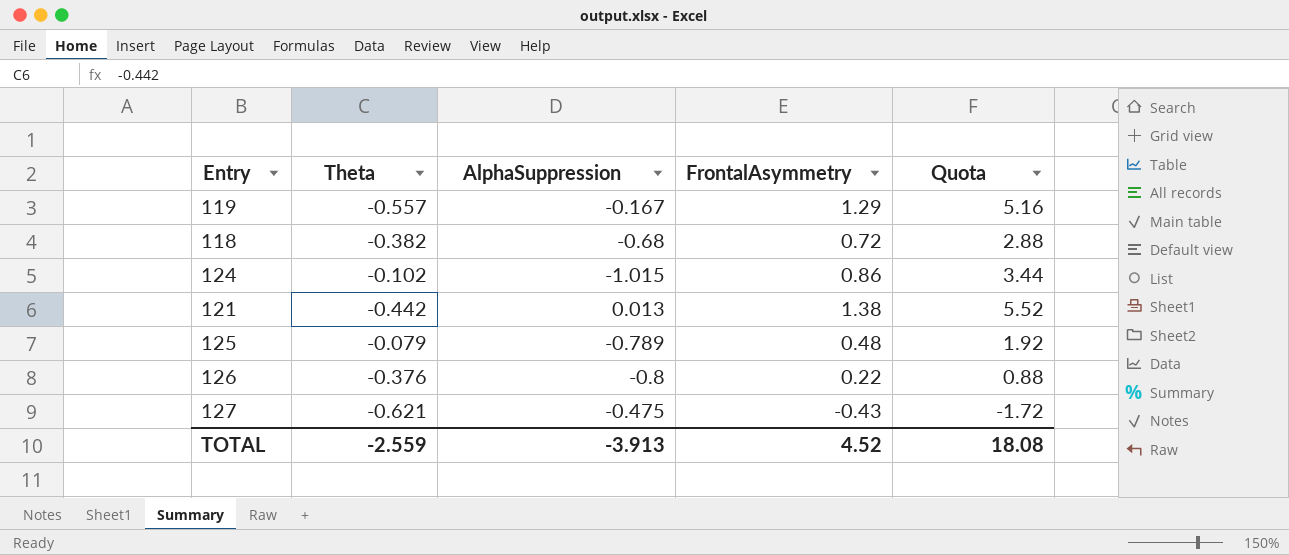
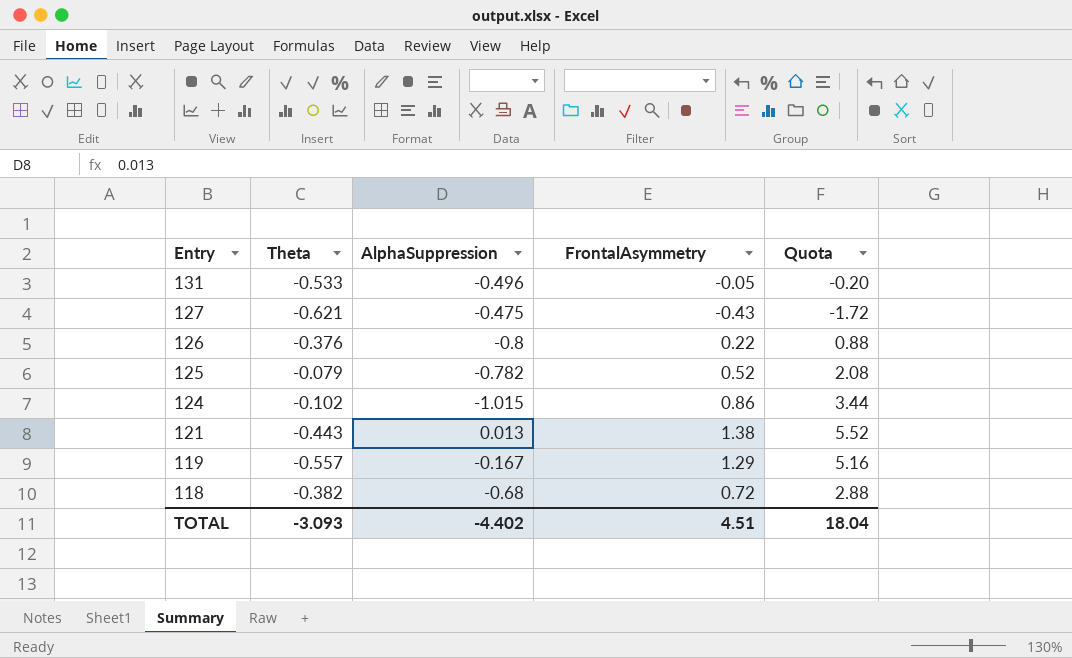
row order: none -> Entry descending
row 131: none -> -0.533 | -0.496 | -0.05 | -0.20
125 | AlphaSuppression: -0.789 -> -0.782
125 | FrontalAsymmetry: 0.48 -> 0.52
125 | Quota: 1.92 -> 2.08
121 | Theta: -0.442 -> -0.443
TOTAL | Theta: -2.559 -> -3.093
TOTAL | AlphaSuppression: -3.913 -> -4.402
TOTAL | FrontalAsymmetry: 4.52 -> 4.51
TOTAL | Quota: 18.08 -> 18.04

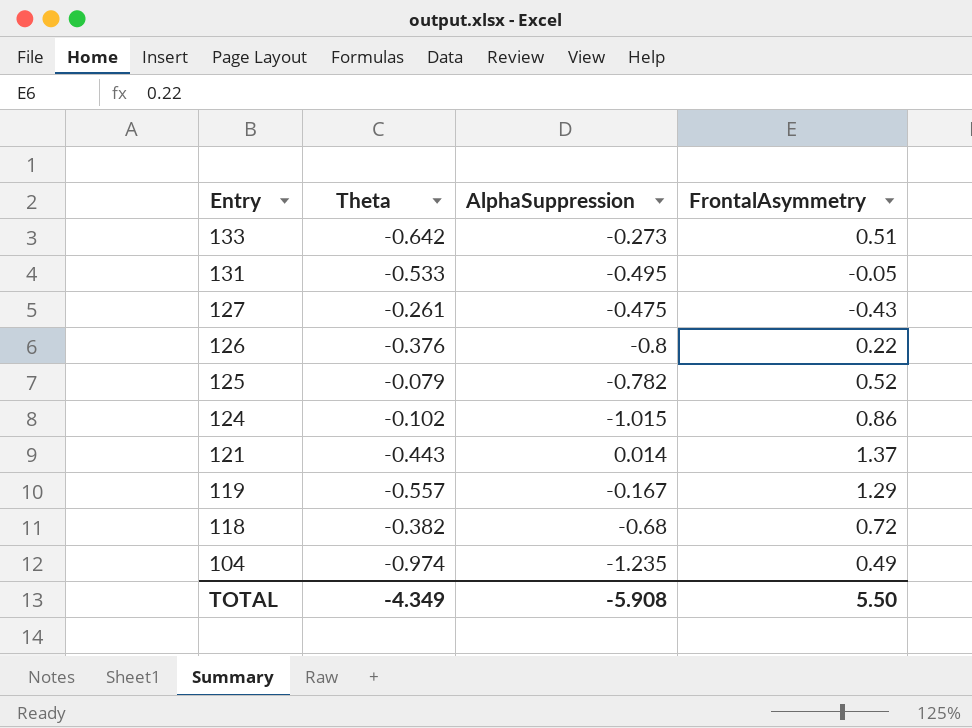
column Quota | formula: [FrontalAsymmetry] * 4 -> none
row 133: none -> -0.642 | -0.273 | 0.51
131 | AlphaSuppression: -0.496 -> -0.495
127 | Theta: -0.621 -> -0.261
121 | AlphaSuppression: 0.013 -> 0.014
121 | FrontalAsymmetry: 1.38 -> 1.37
row 104: none -> -0.974 | -1.235 | 0.49
TOTAL | Theta: -3.093 -> -4.349
TOTAL | AlphaSuppression: -4.402 -> -5.908
TOTAL | FrontalAsymmetry: 4.51 -> 5.50

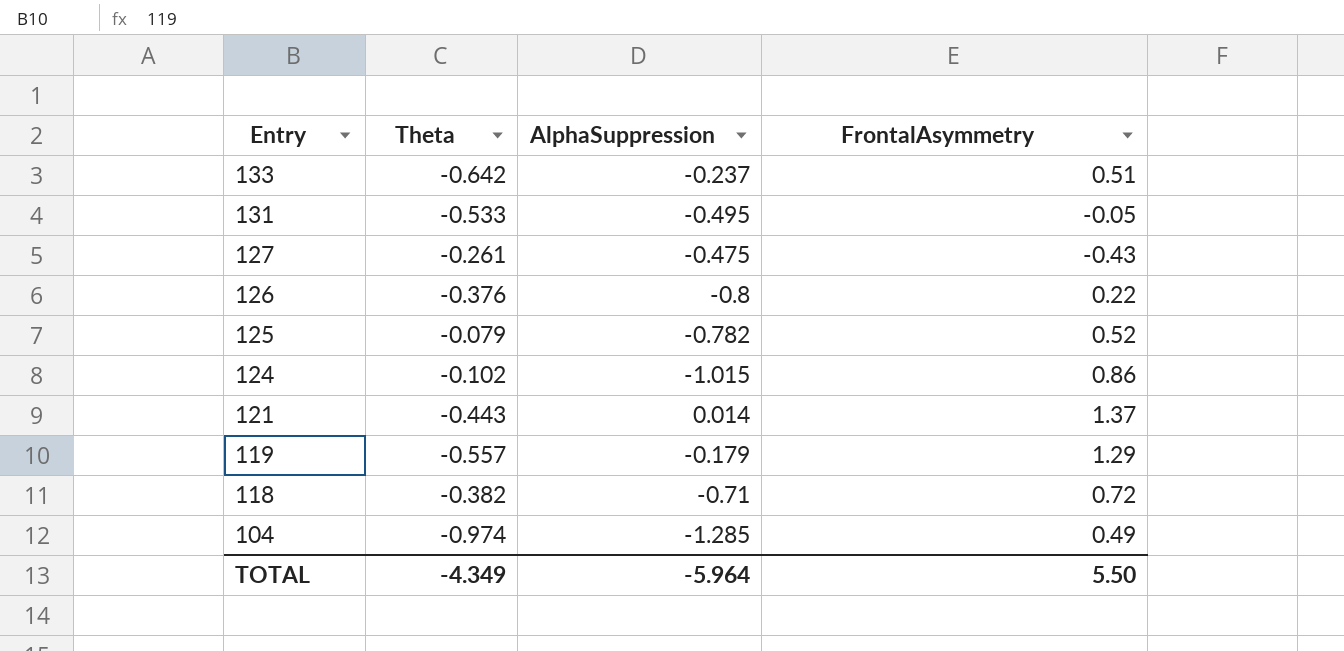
133 | AlphaSuppression: -0.273 -> -0.237
119 | AlphaSuppression: -0.167 -> -0.179
118 | AlphaSuppression: -0.68 -> -0.71
104 | AlphaSuppression: -1.235 -> -1.285
TOTAL | AlphaSuppression: -5.908 -> -5.964

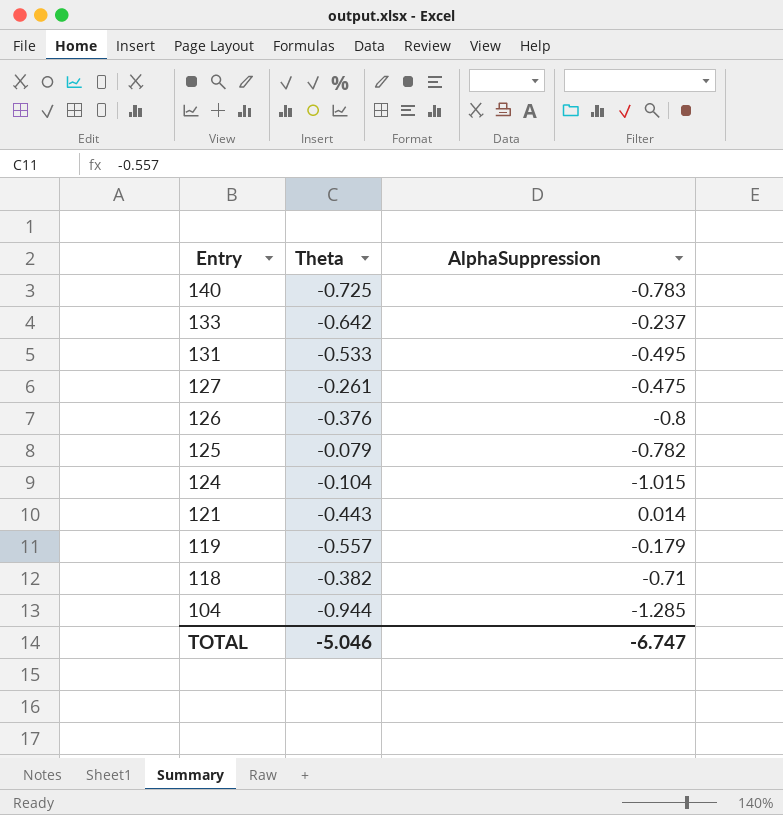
column FrontalAsymmetry | position: 4 -> none
row 140: none -> -0.725 | -0.783
124 | Theta: -0.102 -> -0.104
104 | Theta: -0.974 -> -0.944
TOTAL | Theta: -4.349 -> -5.046
TOTAL | AlphaSuppression: -5.964 -> -6.747

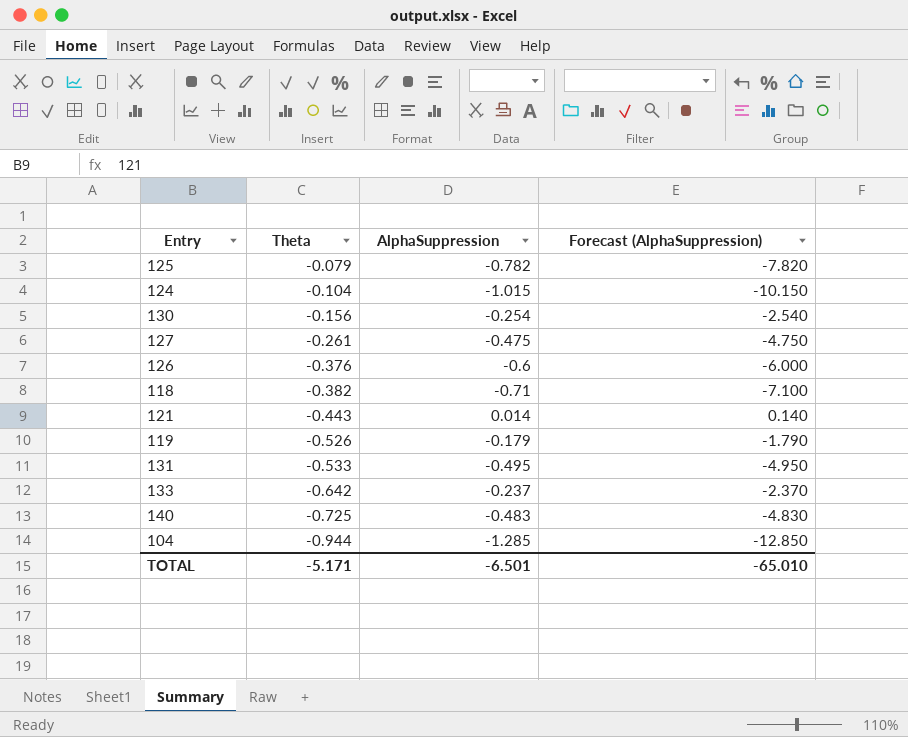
row order: Entry descending -> Theta descending
column Forecast (AlphaSuppression) | formula: none -> [AlphaSuppression] * 10
row 130: none -> -0.156 | -0.254 | -2.540
126 | AlphaSuppression: -0.8 -> -0.6
119 | Theta: -0.557 -> -0.526
140 | AlphaSuppression: -0.783 -> -0.483
TOTAL | Theta: -5.046 -> -5.171
TOTAL | AlphaSuppression: -6.747 -> -6.501

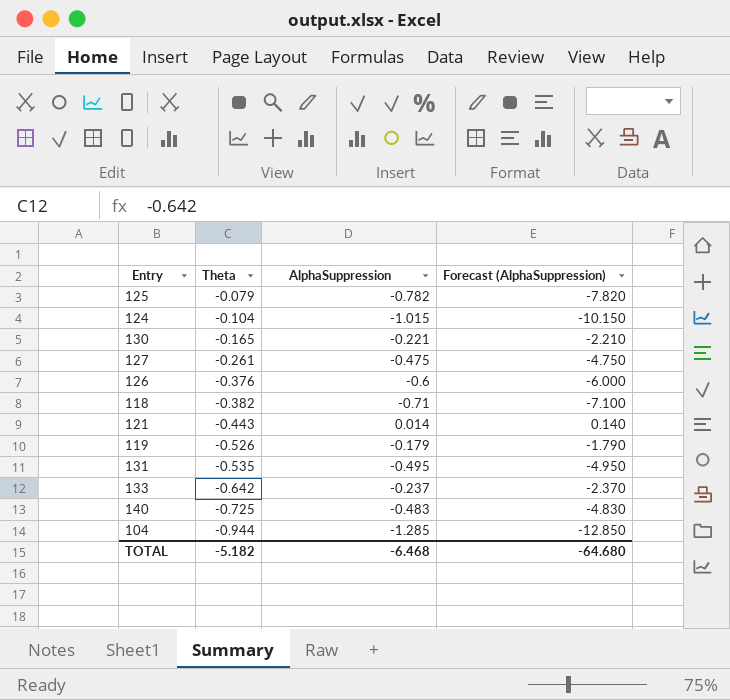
130 | Theta: -0.156 -> -0.165
130 | AlphaSuppression: -0.254 -> -0.221
130 | Forecast (AlphaSuppression): -2.540 -> -2.210
131 | Theta: -0.533 -> -0.535
TOTAL | Theta: -5.171 -> -5.182
TOTAL | AlphaSuppression: -6.501 -> -6.468
TOTAL | Forecast (AlphaSuppression): -65.010 -> -64.680

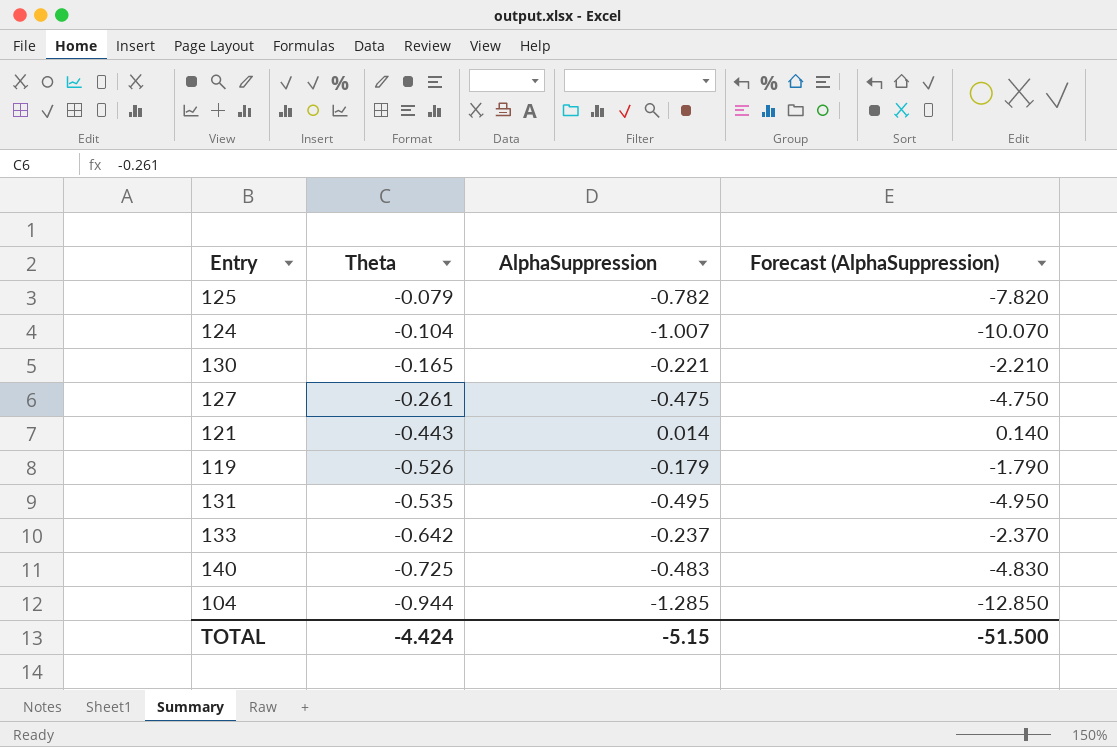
row 126: -0.376 | -0.6 | -6.000 -> none
row 118: -0.382 | -0.71 | -7.100 -> none
124 | AlphaSuppression: -1.015 -> -1.007
124 | Forecast (AlphaSuppression): -10.150 -> -10.070
TOTAL | Theta: -5.182 -> -4.424
TOTAL | AlphaSuppression: -6.468 -> -5.15
TOTAL | Forecast (AlphaSuppression): -64.680 -> -51.500

